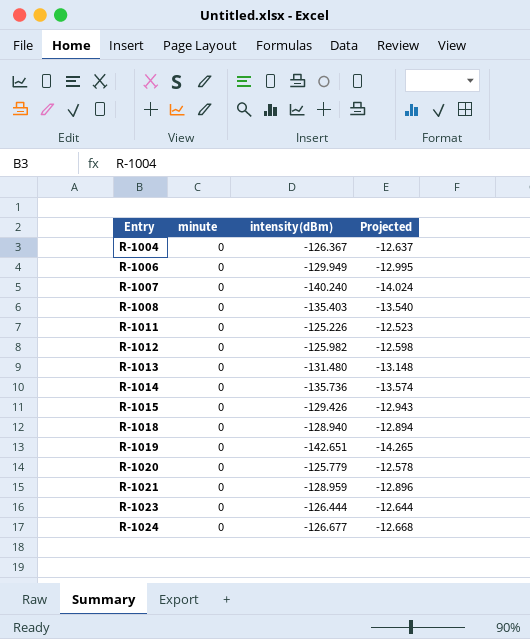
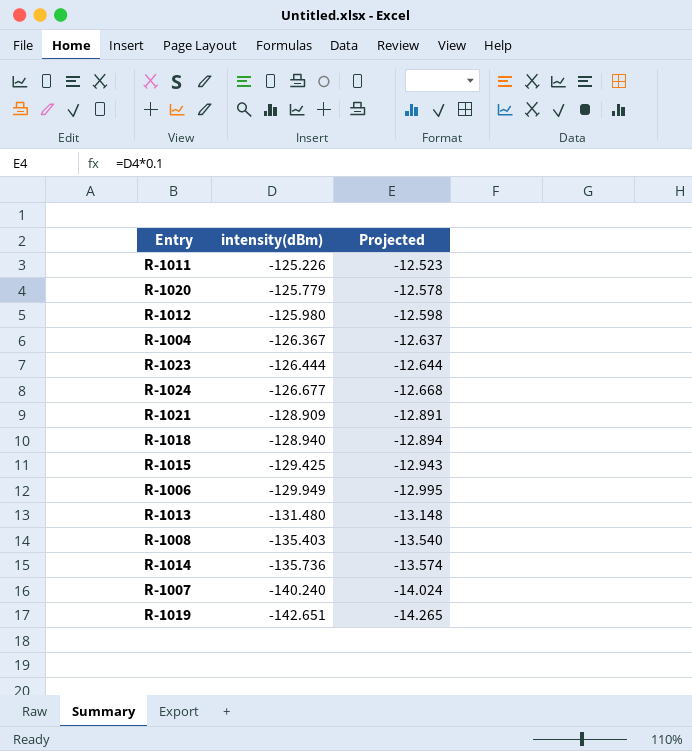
row order: Entry ascending -> intensity(dBm) descending
column minute | position: 2 -> none
R-1012 | intensity(dBm): -125.982 -> -125.980
R-1021 | intensity(dBm): -128.959 -> -128.909
R-1021 | Projected: -12.896 -> -12.891
R-1015 | intensity(dBm): -129.426 -> -129.425

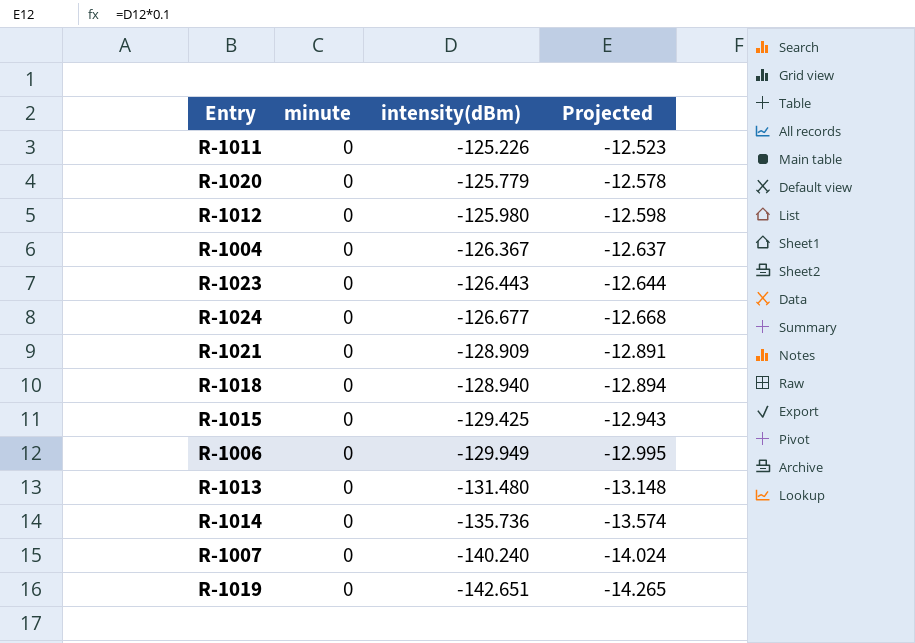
column minute | position: none -> 2
row R-1008: -135.403 | -13.540 -> none
R-1023 | intensity(dBm): -126.444 -> -126.443

